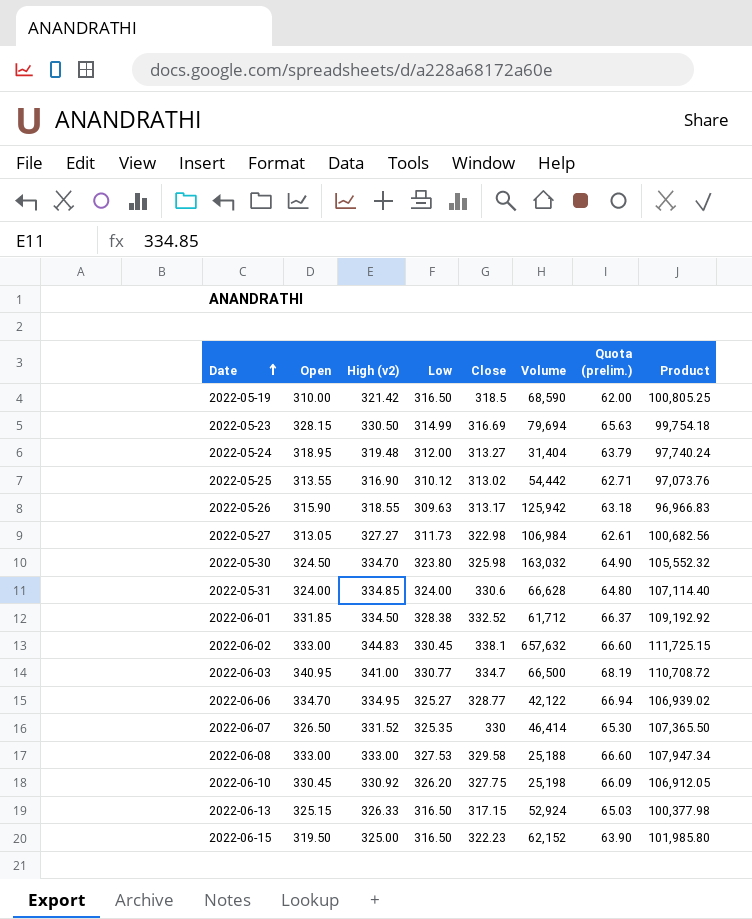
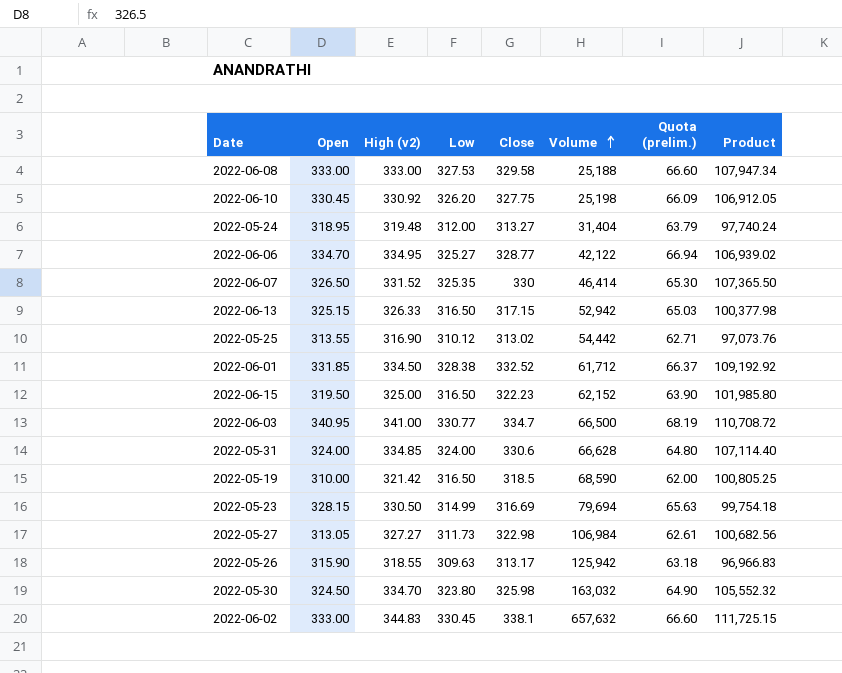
row order: Date ascending -> Volume ascending
2022-06-13 | Volume: 52,924 -> 52,942

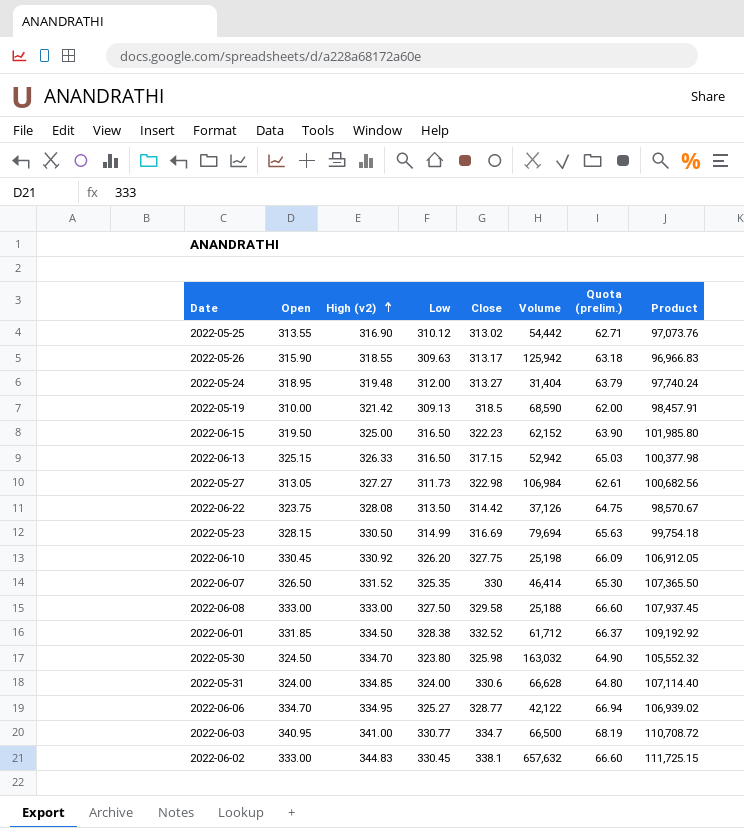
row order: Volume ascending -> High (v2) ascending
2022-05-19 | Low: 316.50 -> 309.13
2022-05-19 | Product: 100,805.25 -> 98,457.91
row 2022-06-22: none -> 323.75 | 328.08 | 313.50 | 314.42 | 37,126 | 64.75 | 98,570.67
2022-06-08 | Low: 327.53 -> 327.50
2022-06-08 | Product: 107,947.34 -> 107,937.45

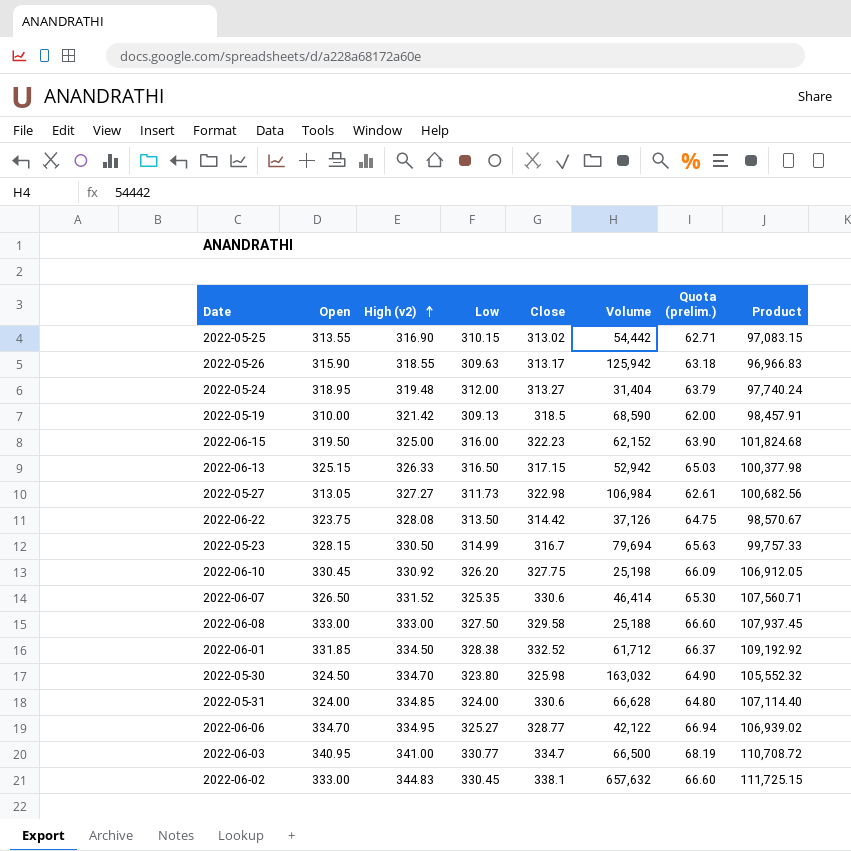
2022-05-25 | Low: 310.12 -> 310.15
2022-05-25 | Product: 97,073.76 -> 97,083.15
2022-06-15 | Low: 316.50 -> 316.00
2022-06-15 | Product: 101,985.80 -> 101,824.68
2022-05-23 | Close: 316.69 -> 316.7
2022-05-23 | Product: 99,754.18 -> 99,757.33
2022-06-07 | Close: 330 -> 330.6
2022-06-07 | Product: 107,365.50 -> 107,560.71

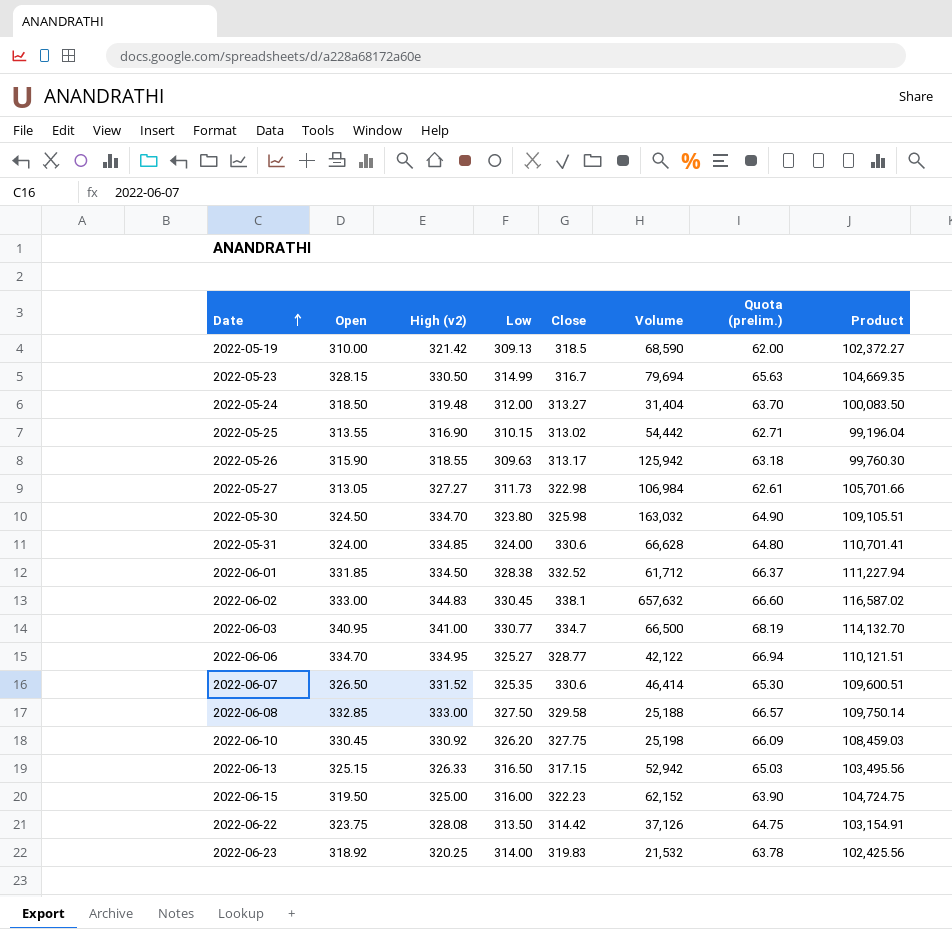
row order: High (v2) ascending -> Date ascending
column Product | formula: [Low] * [Close] -> [High (v2)] * [Close]
2022-05-24 | Open: 318.95 -> 318.50
2022-05-24 | Quota (prelim.): 63.79 -> 63.70
2022-06-08 | Open: 333.00 -> 332.85
2022-06-08 | Quota (prelim.): 66.60 -> 66.57
row 2022-06-23: none -> 318.92 | 320.25 | 314.00 | 319.83 | 21,532 | 63.78 | 102,425.56

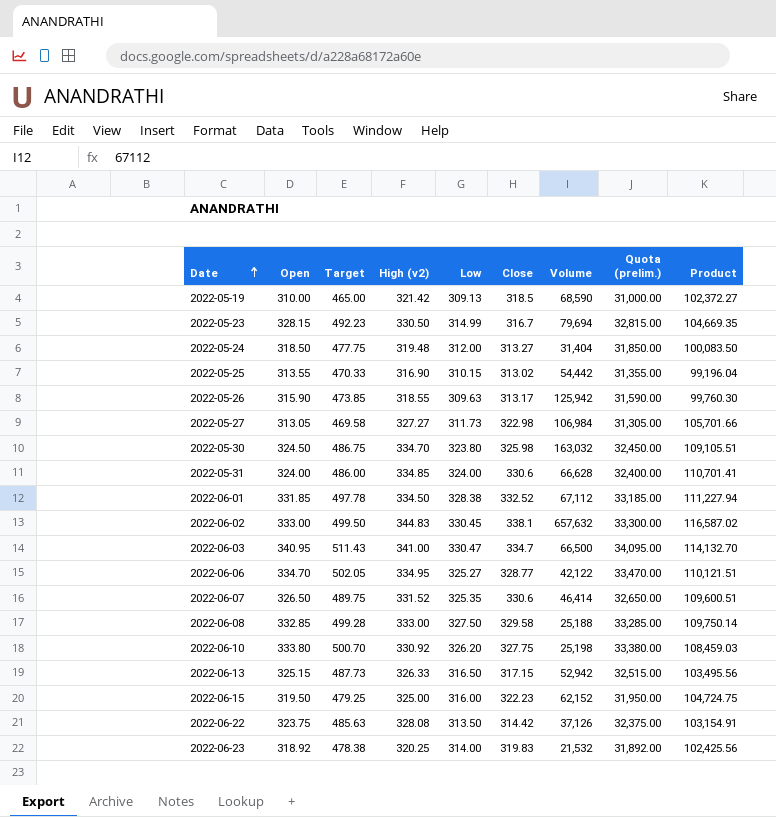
column Target | formula: none -> [Open] * 1.5
column Quota (prelim.) | formula: [Open] * 0.2 -> [Open] * 100
2022-06-01 | Volume: 61,712 -> 67,112
2022-06-03 | Low: 330.77 -> 330.47
2022-06-10 | Open: 330.45 -> 333.80

